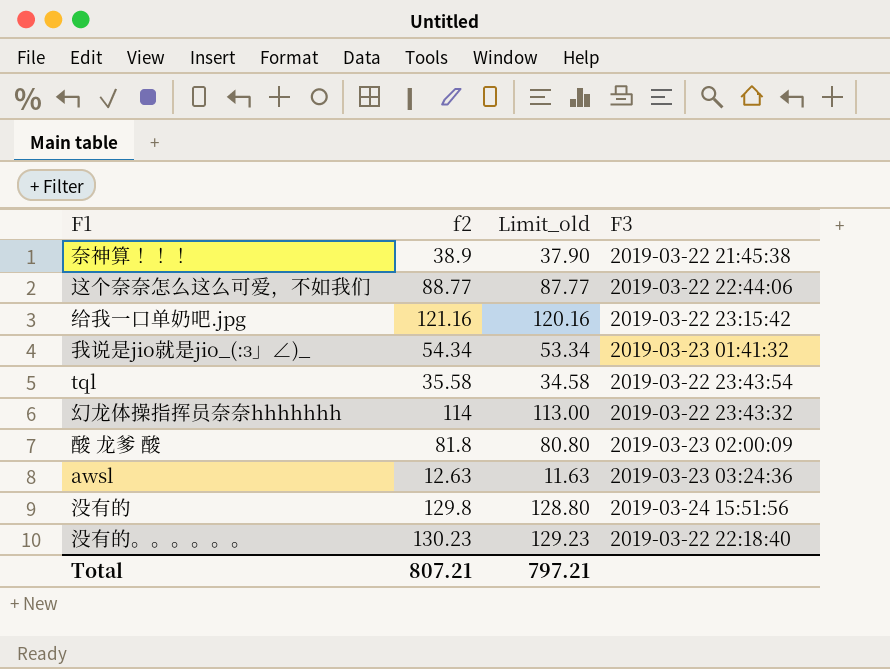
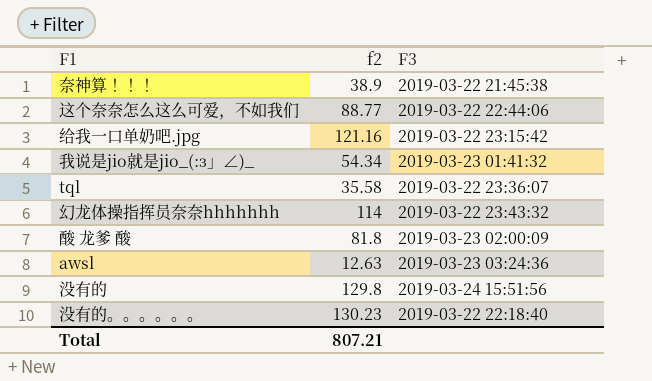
column Limit_old | formula: [f2] - 1 -> none
tql | F3: 2019-03-22 23:43:54 -> 2019-03-22 23:36:07

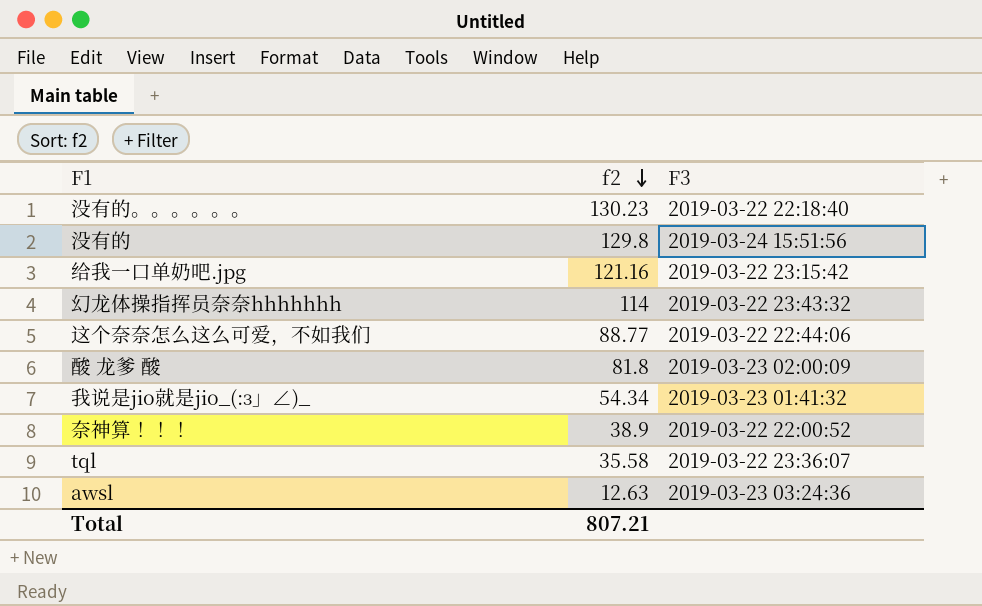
row order: none -> f2 descending
奈神算！！！ | F3: 2019-03-22 21:45:38 -> 2019-03-22 22:00:52

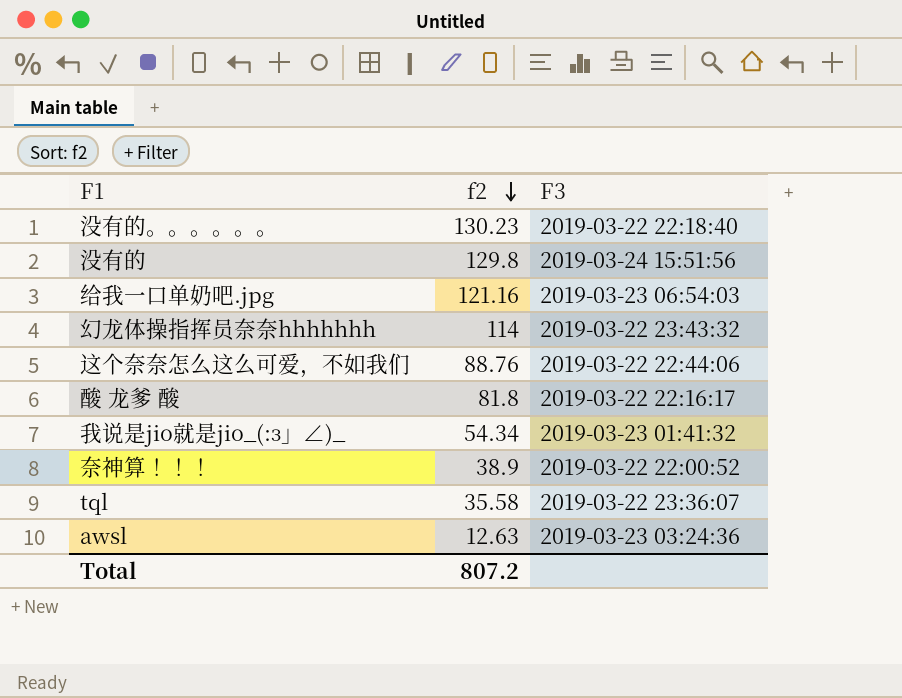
给我一口单奶吧.jpg | F3: 2019-03-22 23:15:42 -> 2019-03-23 06:54:03
这个奈奈怎么这么可爱，不如我们 | f2: 88.77 -> 88.76
酸 龙爹 酸 | F3: 2019-03-23 02:00:09 -> 2019-03-22 22:16:17
Total | f2: 807.21 -> 807.2

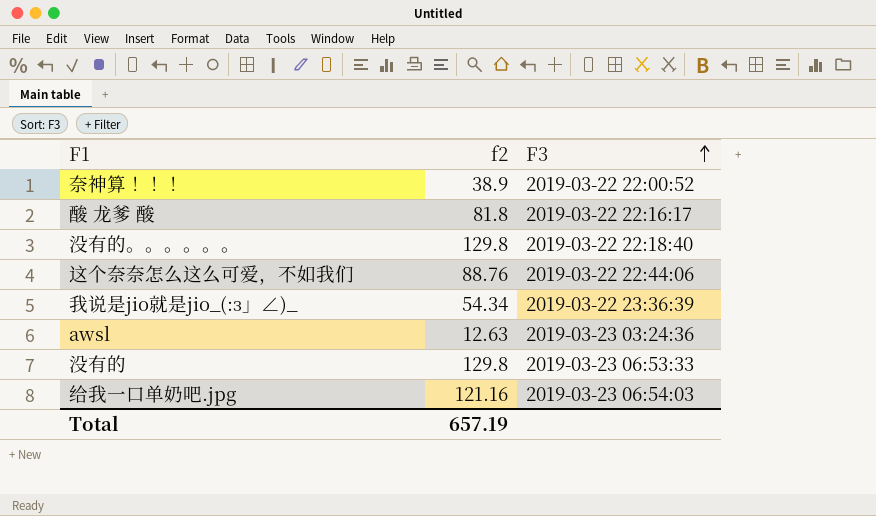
row order: f2 descending -> F3 ascending
row 幻龙体操指挥员奈奈hhhhhhh: 114 | 2019-03-22 23:43:32 -> none
row tql: 35.58 | 2019-03-22 23:36:07 -> none
没有的。。。。。。 | f2: 130.23 -> 129.8
我说是jio就是jio_(:з」∠)_ | F3: 2019-03-23 01:41:32 -> 2019-03-22 23:36:39
没有的 | F3: 2019-03-24 15:51:56 -> 2019-03-23 06:53:33
Total | f2: 807.2 -> 657.19

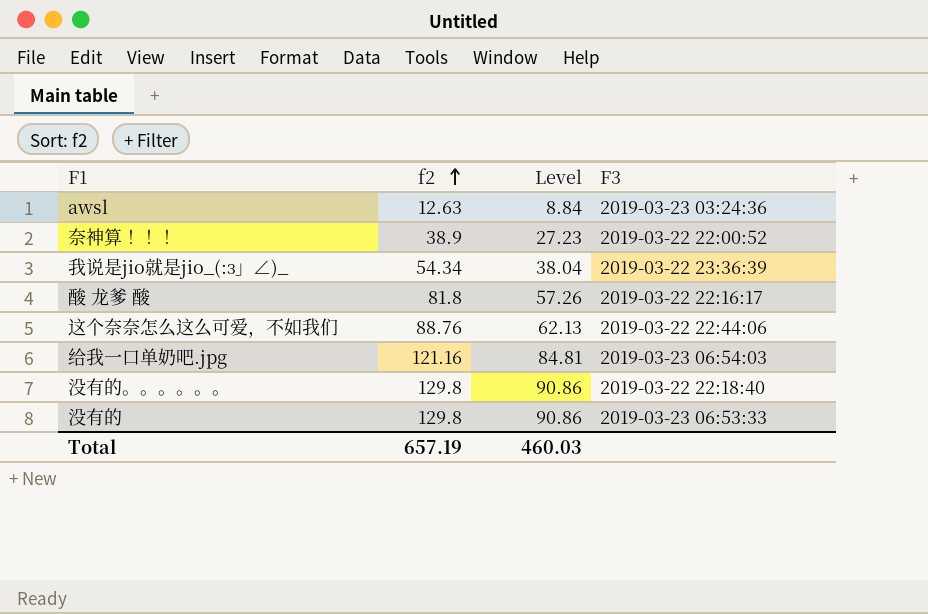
row order: F3 ascending -> f2 ascending
column Level | formula: none -> [f2] * 0.7

